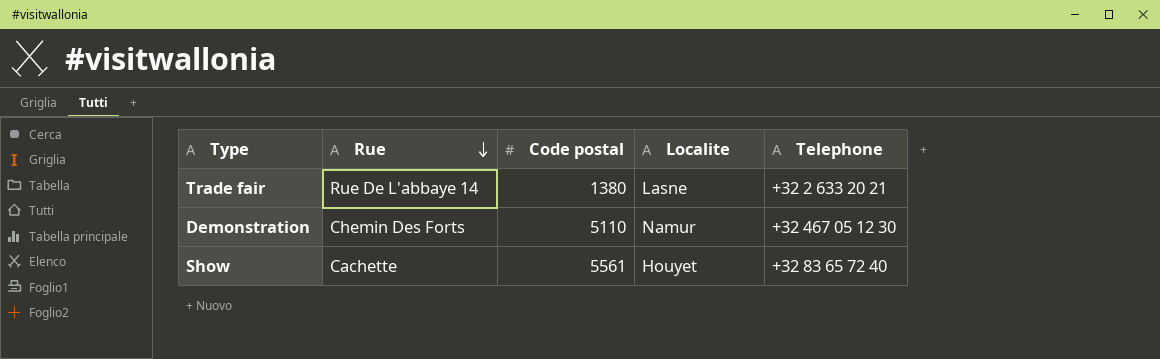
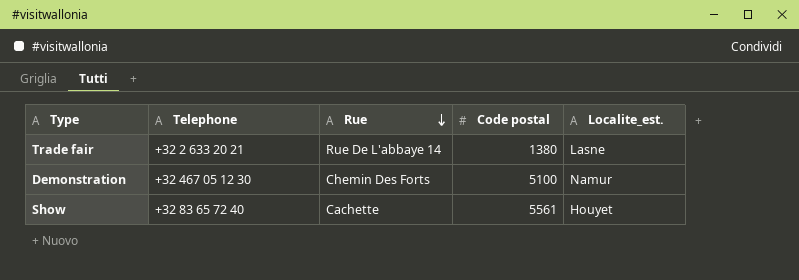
column Telephone | position: 5 -> 2
column name: Localite -> Localite_est.
Demonstration | Code postal: 5110 -> 5100

